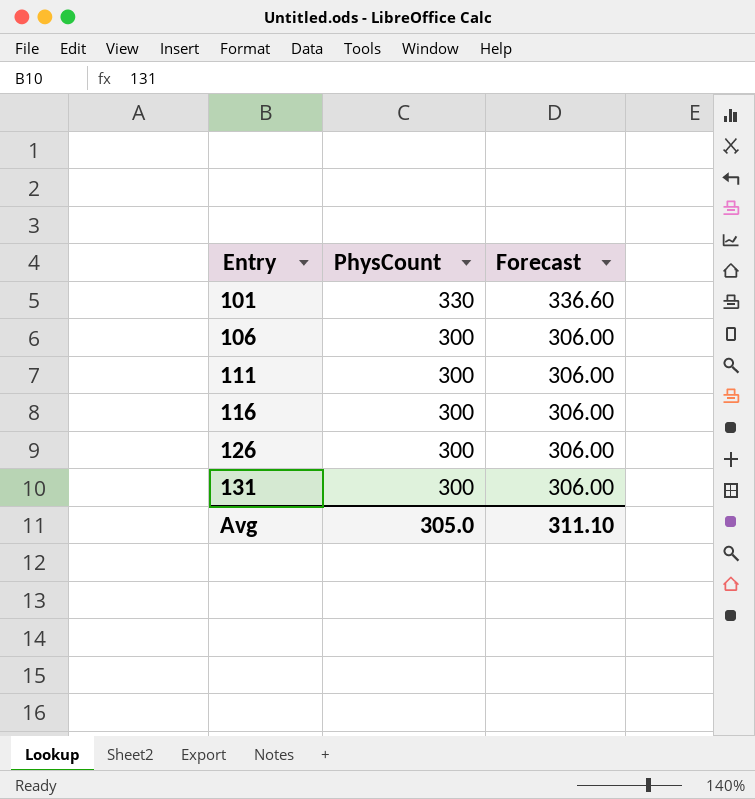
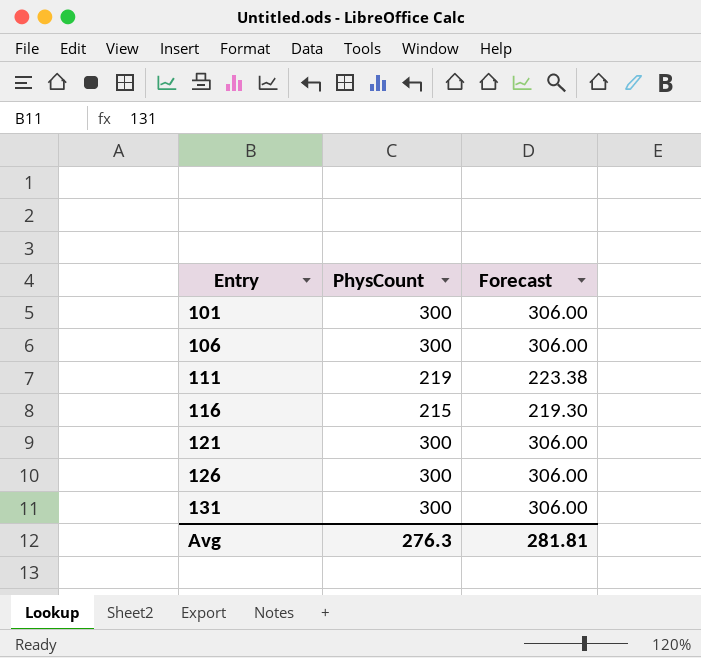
101 | PhysCount: 330 -> 300
101 | Forecast: 336.60 -> 306.00
111 | PhysCount: 300 -> 219
111 | Forecast: 306.00 -> 223.38
116 | PhysCount: 300 -> 215
116 | Forecast: 306.00 -> 219.30
row 121: none -> 300 | 306.00
Avg | PhysCount: 305.0 -> 276.3
Avg | Forecast: 311.10 -> 281.81

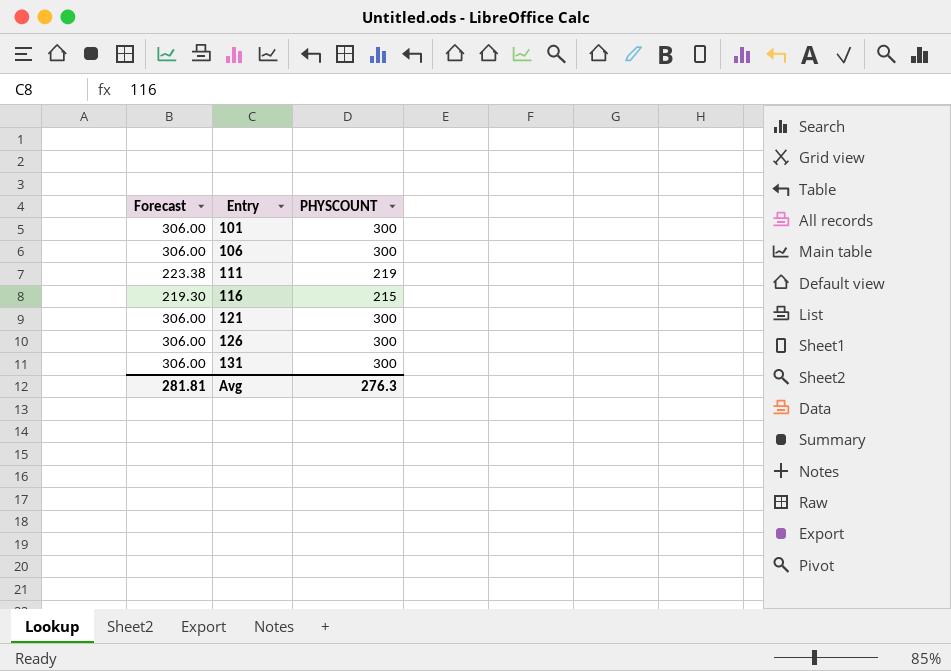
column Forecast | position: 3 -> 1
column name: PhysCount -> PHYSCOUNT

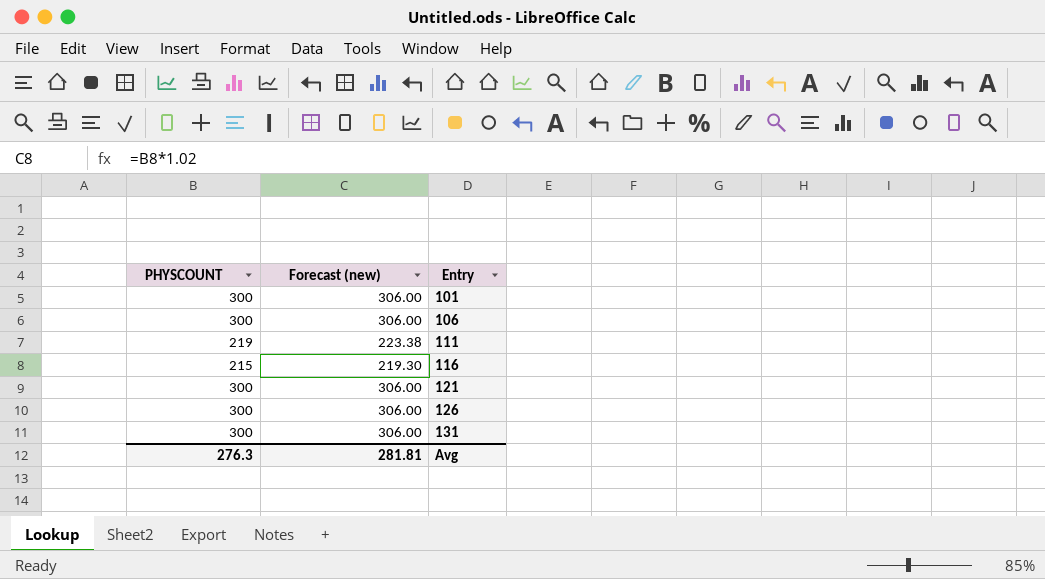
column PHYSCOUNT | position: 3 -> 1
column name: Forecast -> Forecast (new)

